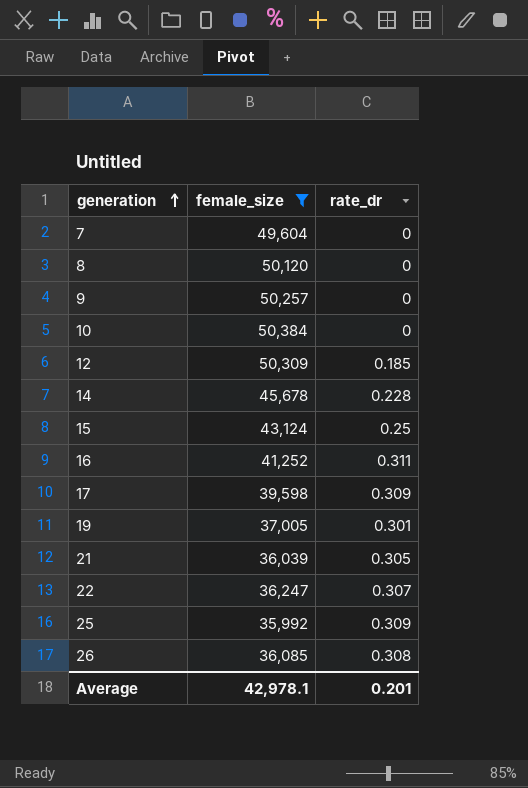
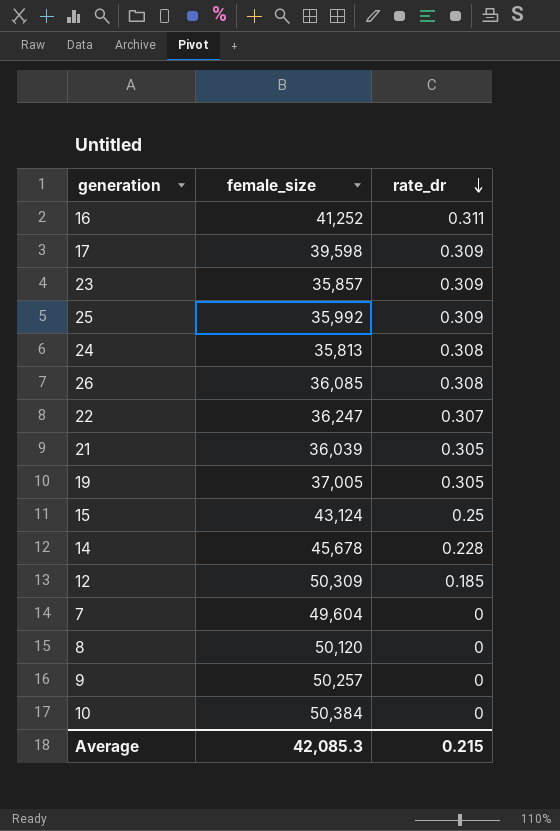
filter: female_size >= 35,992 -> none
row order: generation ascending -> rate_dr descending
19 | rate_dr: 0.301 -> 0.305
Average | female_size: 42,978.1 -> 42,085.3
Average | rate_dr: 0.201 -> 0.215

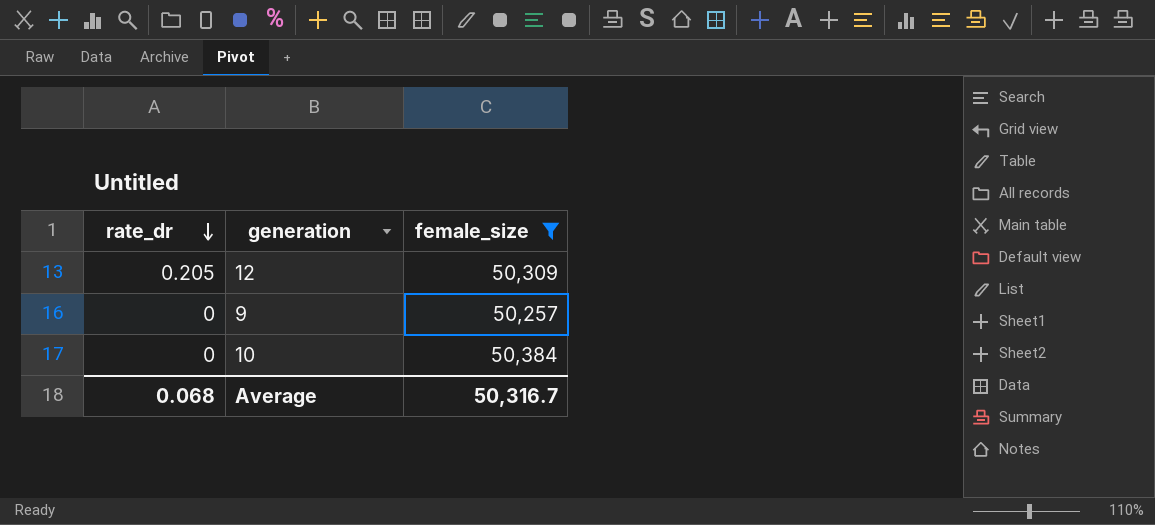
filter: none -> female_size >= 50,257
column rate_dr | position: 3 -> 1
12 | rate_dr: 0.185 -> 0.205
Average | rate_dr: 0.215 -> 0.068
Average | female_size: 42,085.3 -> 50,316.7

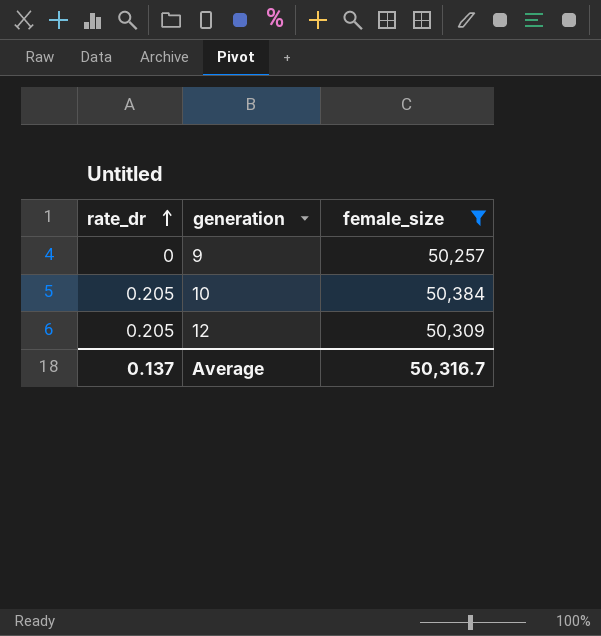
row order: rate_dr descending -> rate_dr ascending
10 | rate_dr: 0 -> 0.205
Average | rate_dr: 0.068 -> 0.137

